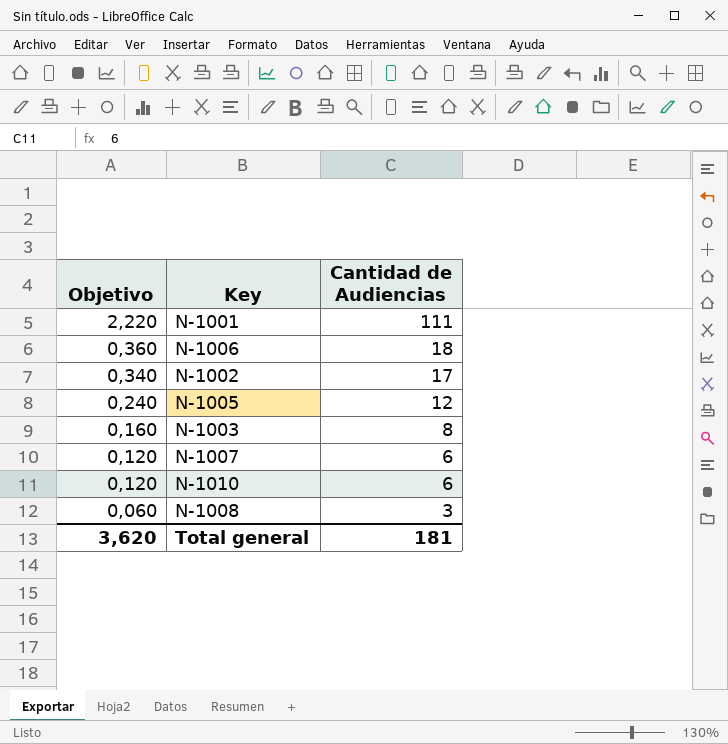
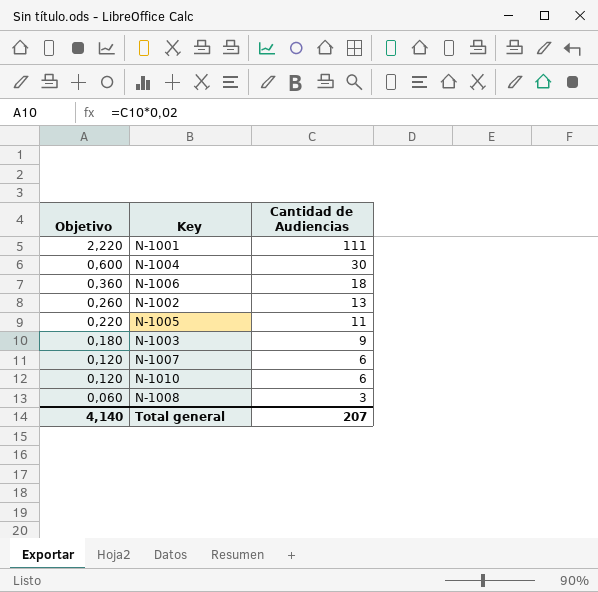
row N-1004: none -> 0,600 | 30
N-1002 | Objetivo: 0,340 -> 0,260
N-1002 | Cantidad de Audiencias: 17 -> 13
N-1005 | Objetivo: 0,240 -> 0,220
N-1005 | Cantidad de Audiencias: 12 -> 11
N-1003 | Objetivo: 0,160 -> 0,180
N-1003 | Cantidad de Audiencias: 8 -> 9
Total general | Objetivo: 3,620 -> 4,140
Total general | Cantidad de Audiencias: 181 -> 207

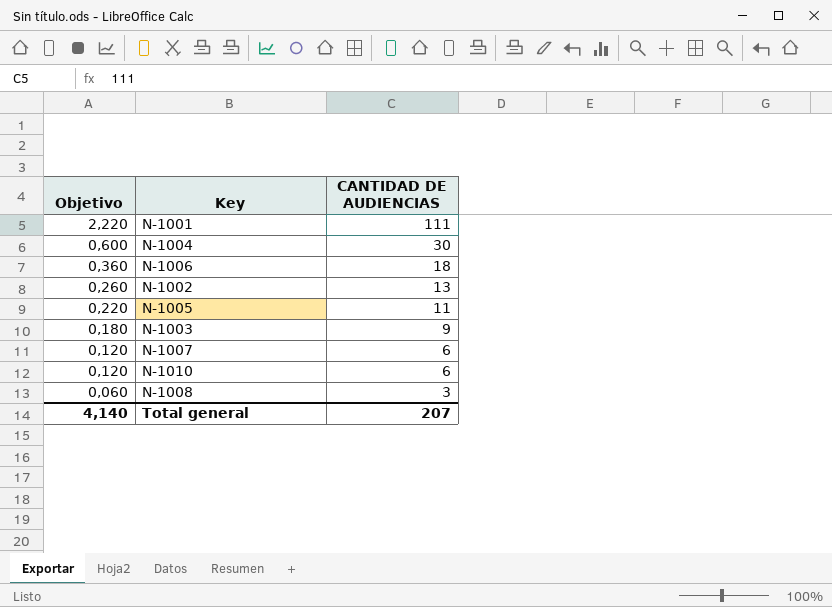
column name: Cantidad de Audiencias -> CANTIDAD DE AUDIENCIAS

